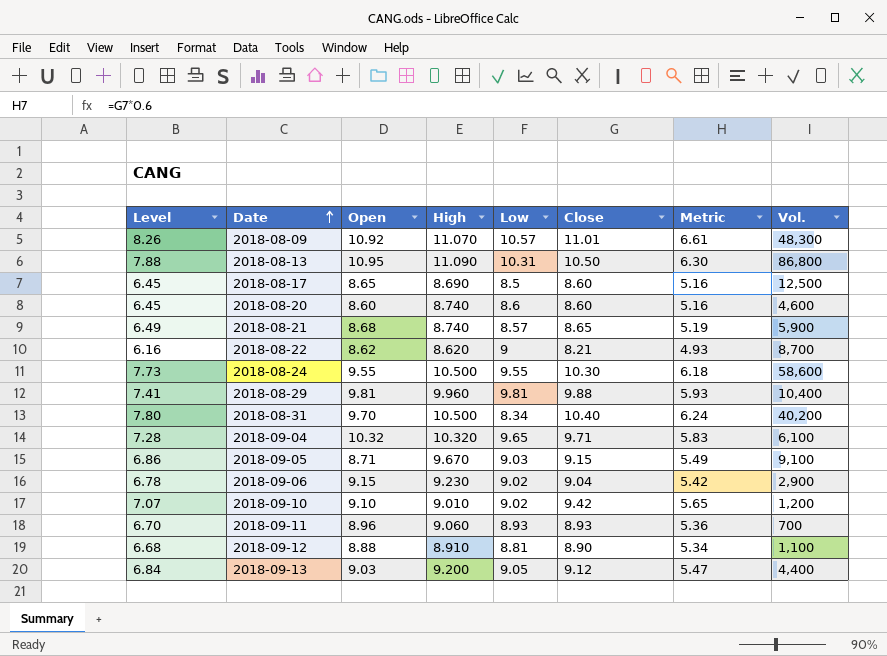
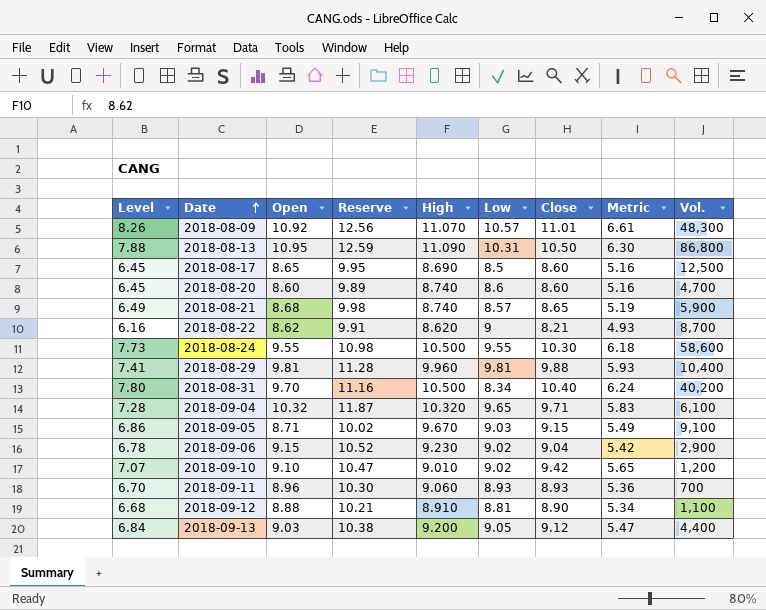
column Reserve | formula: none -> [Open] * 1.15
2018-08-20 | Vol.: 4,600 -> 4,700

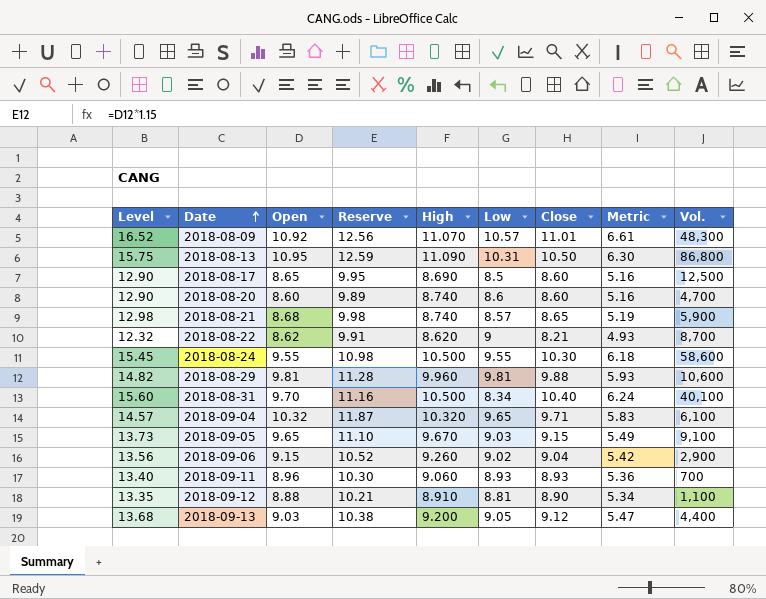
column Level | formula: [Close] * 0.75 -> [Close] * 1.5
row 2018-09-10: 7.07 | 9.10 | 10.47 | 9.010 | 9.02 | 9.42 | 5.65 | 1,200 -> none
2018-08-29 | Vol.: 10,400 -> 10,600
2018-08-31 | Vol.: 40,200 -> 40,100
2018-09-05 | Open: 8.71 -> 9.65
2018-09-05 | Reserve: 10.02 -> 11.10
2018-09-06 | High: 9.230 -> 9.260

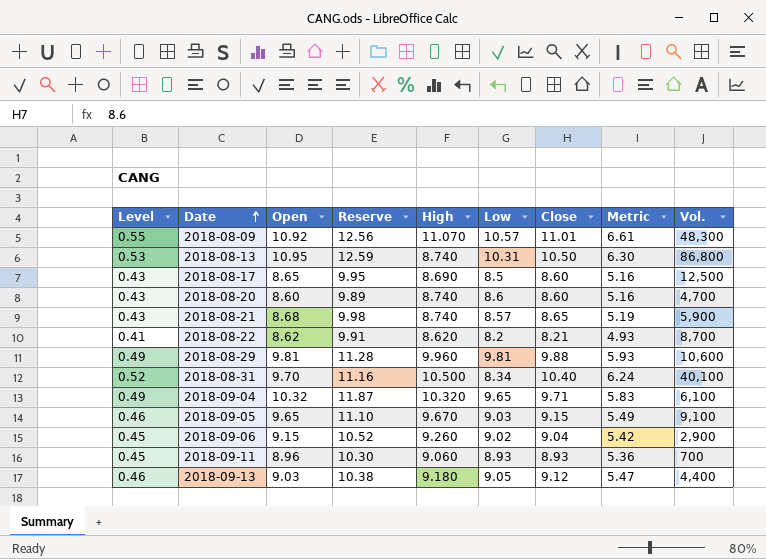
column Level | formula: [Close] * 1.5 -> [Close] * 0.05
row 2018-08-24: 15.45 | 9.55 | 10.98 | 10.500 | 9.55 | 10.30 | 6.18 | 58,600 -> none
row 2018-09-12: 13.35 | 8.88 | 10.21 | 8.910 | 8.81 | 8.90 | 5.34 | 1,100 -> none
2018-08-13 | High: 11.090 -> 8.740
2018-08-22 | Low: 9 -> 8.2
2018-09-13 | High: 9.200 -> 9.180

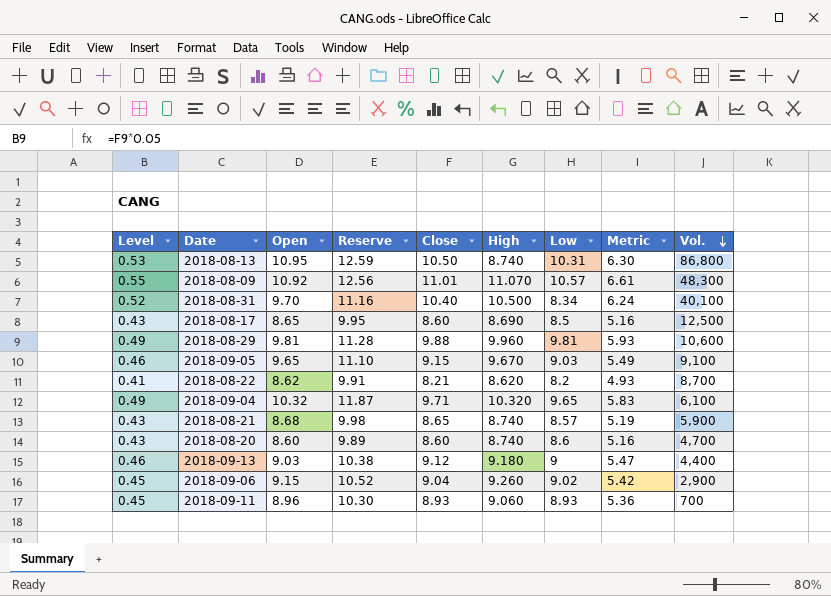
row order: Date ascending -> Vol. descending
column Close | position: 7 -> 5
2018-09-13 | Low: 9.05 -> 9

